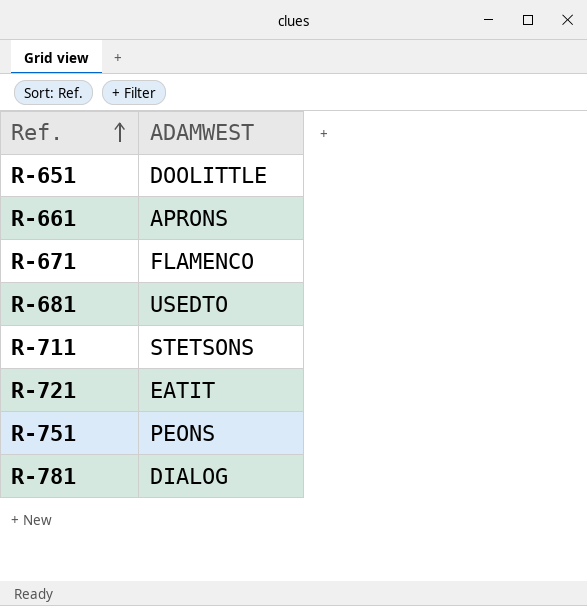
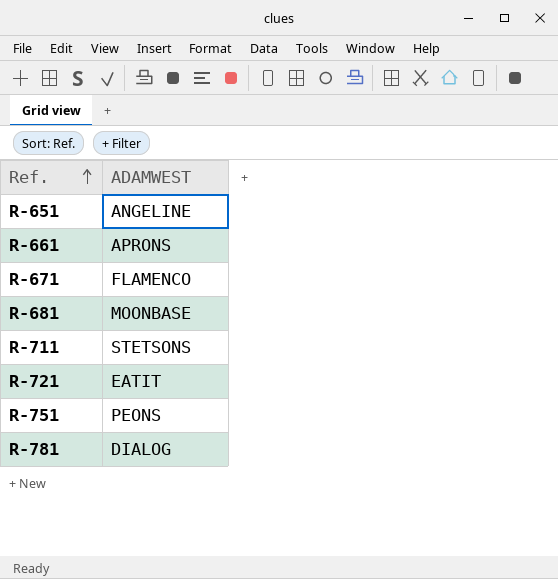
R-651 | ADAMWEST: DOOLITTLE -> ANGELINE
R-681 | ADAMWEST: USEDTO -> MOONBASE

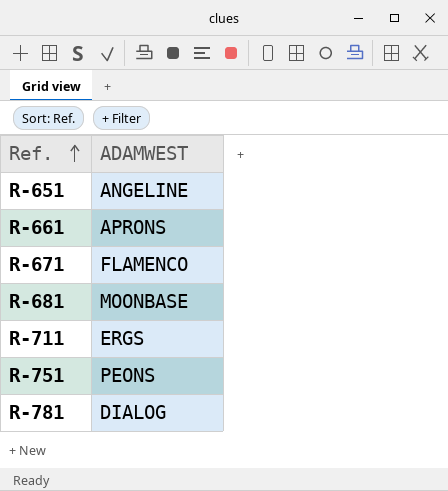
row R-721: EATIT -> none
R-711 | ADAMWEST: STETSONS -> ERGS

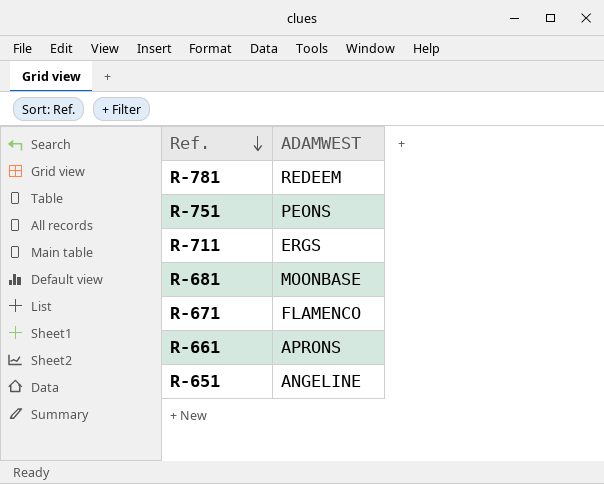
row order: Ref. ascending -> Ref. descending
R-781 | ADAMWEST: DIALOG -> REDEEM

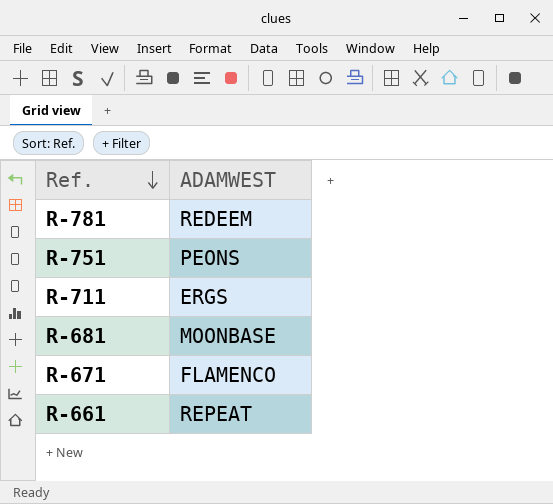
row R-651: ANGELINE -> none
R-661 | ADAMWEST: APRONS -> REPEAT

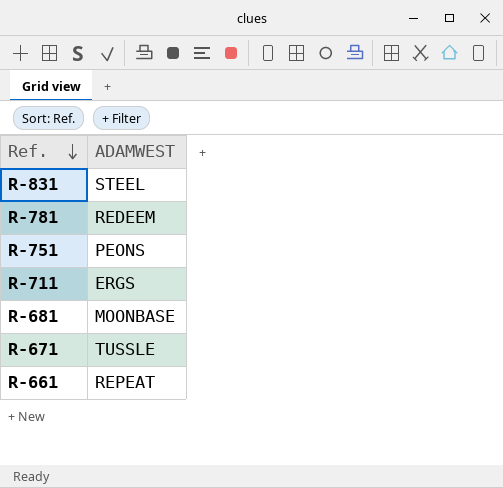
row R-831: none -> STEEL
R-671 | ADAMWEST: FLAMENCO -> TUSSLE

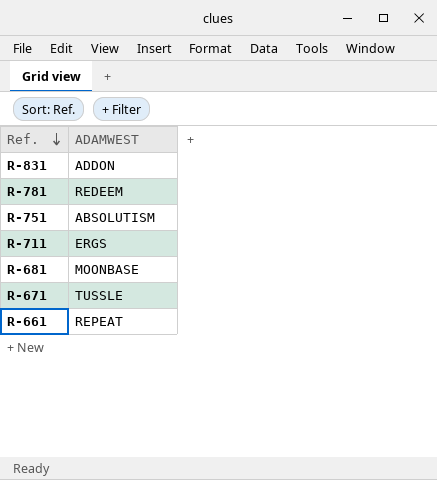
R-831 | ADAMWEST: STEEL -> ADDON
R-751 | ADAMWEST: PEONS -> ABSOLUTISM

